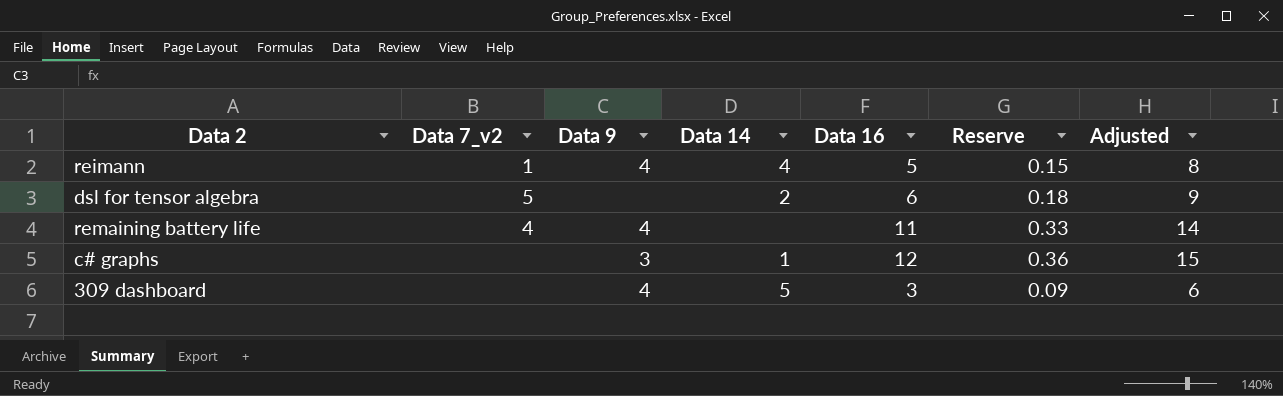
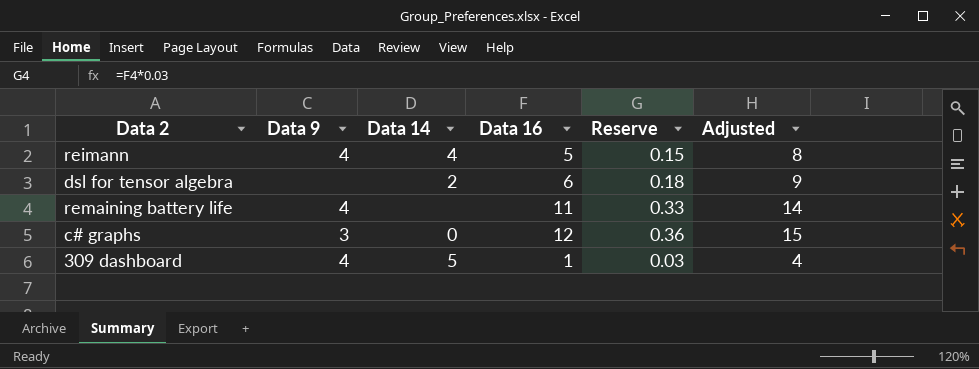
column Data 7_v2 | position: 2 -> none
c# graphs | Data 14: 1 -> 0
309 dashboard | Data 16: 3 -> 1
309 dashboard | Reserve: 0.09 -> 0.03
309 dashboard | Adjusted: 6 -> 4

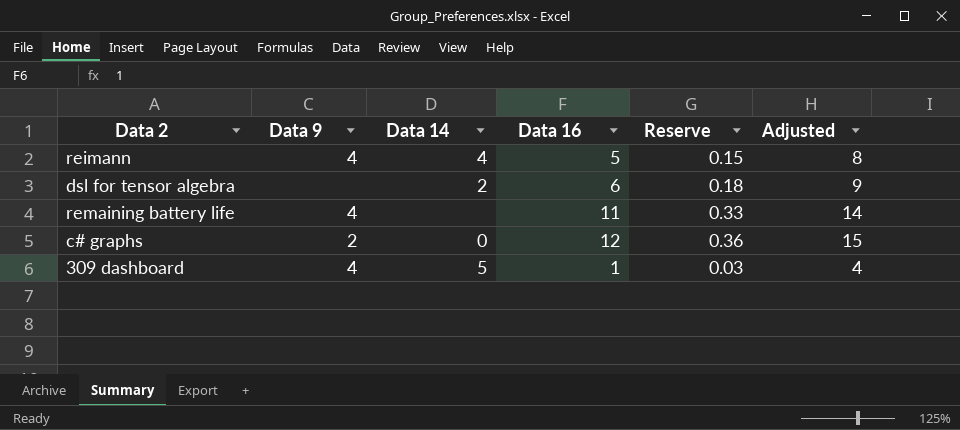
c# graphs | Data 9: 3 -> 2

